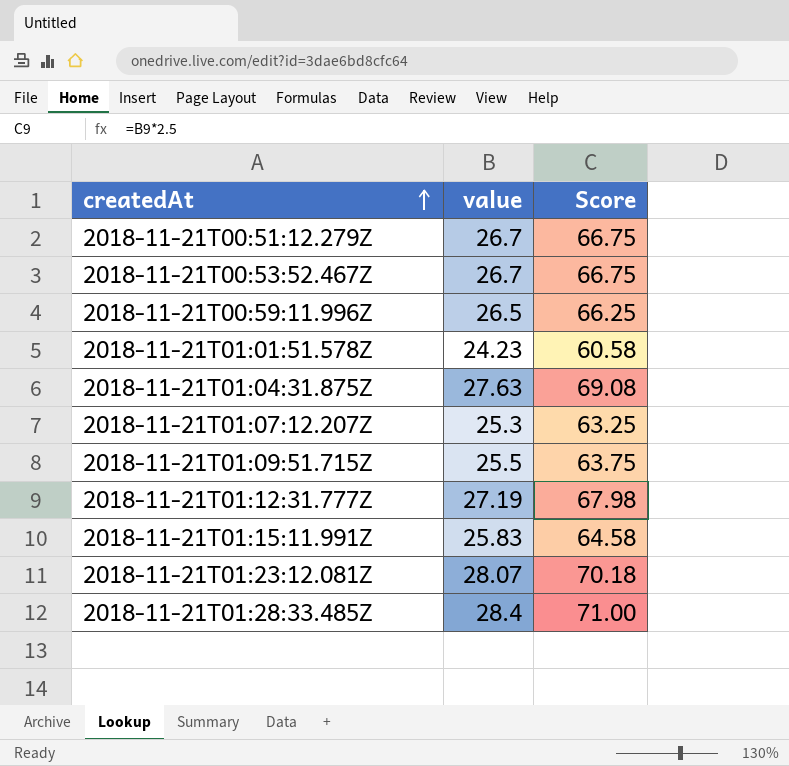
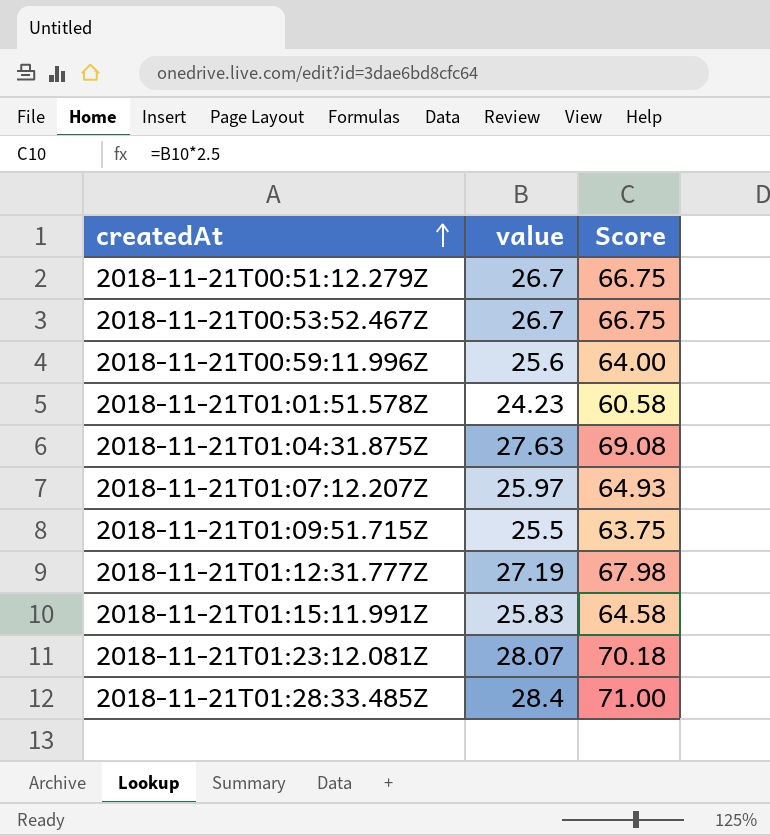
2018-11-21T00:59:11.996Z | value: 26.5 -> 25.6
2018-11-21T00:59:11.996Z | Score: 66.25 -> 64.00
2018-11-21T01:07:12.207Z | value: 25.3 -> 25.97
2018-11-21T01:07:12.207Z | Score: 63.25 -> 64.93

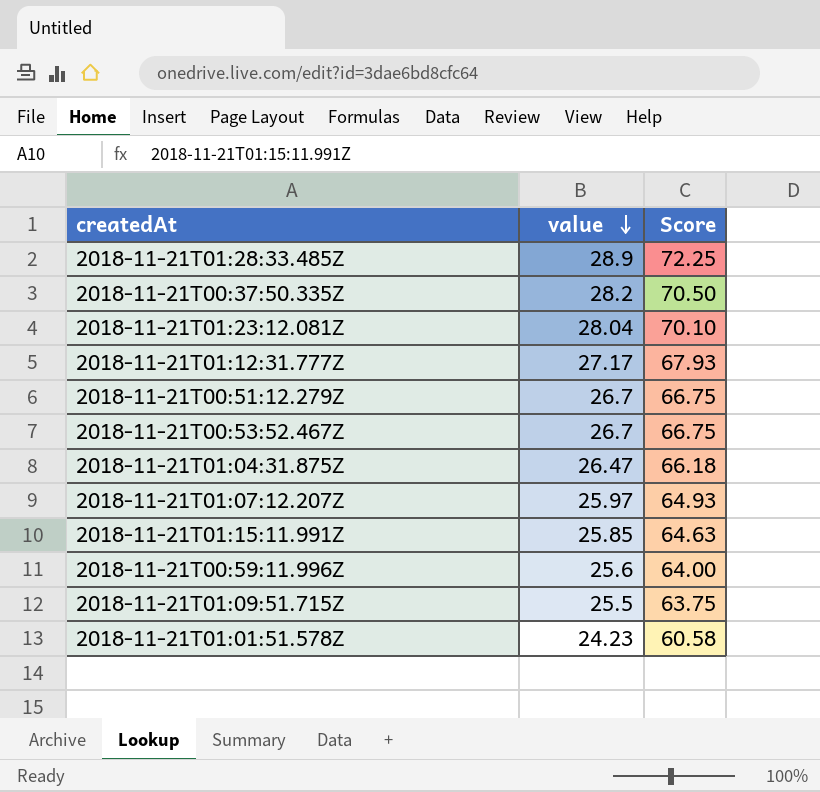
row order: createdAt ascending -> value descending
2018-11-21T01:28:33.485Z | value: 28.4 -> 28.9
2018-11-21T01:28:33.485Z | Score: 71.00 -> 72.25
row 2018-11-21T00:37:50.335Z: none -> 28.2 | 70.50
2018-11-21T01:23:12.081Z | value: 28.07 -> 28.04
2018-11-21T01:23:12.081Z | Score: 70.18 -> 70.10
2018-11-21T01:12:31.777Z | value: 27.19 -> 27.17
2018-11-21T01:12:31.777Z | Score: 67.98 -> 67.93
2018-11-21T01:04:31.875Z | value: 27.63 -> 26.47
2018-11-21T01:04:31.875Z | Score: 69.08 -> 66.18
2018-11-21T01:15:11.991Z | value: 25.83 -> 25.85
2018-11-21T01:15:11.991Z | Score: 64.58 -> 64.63

